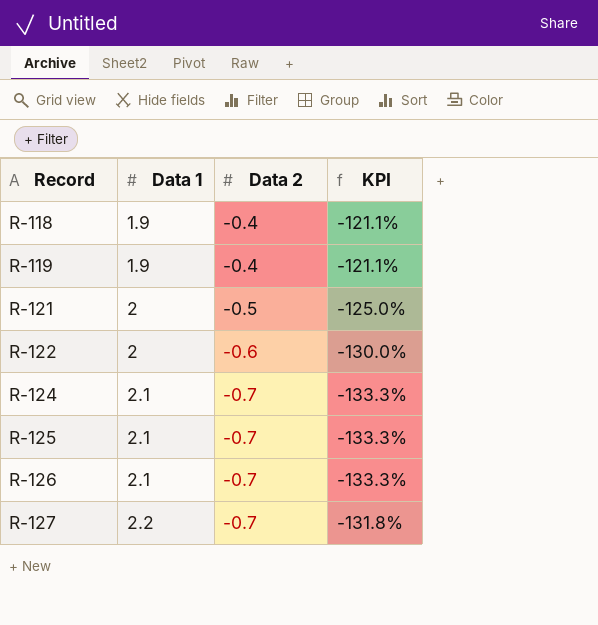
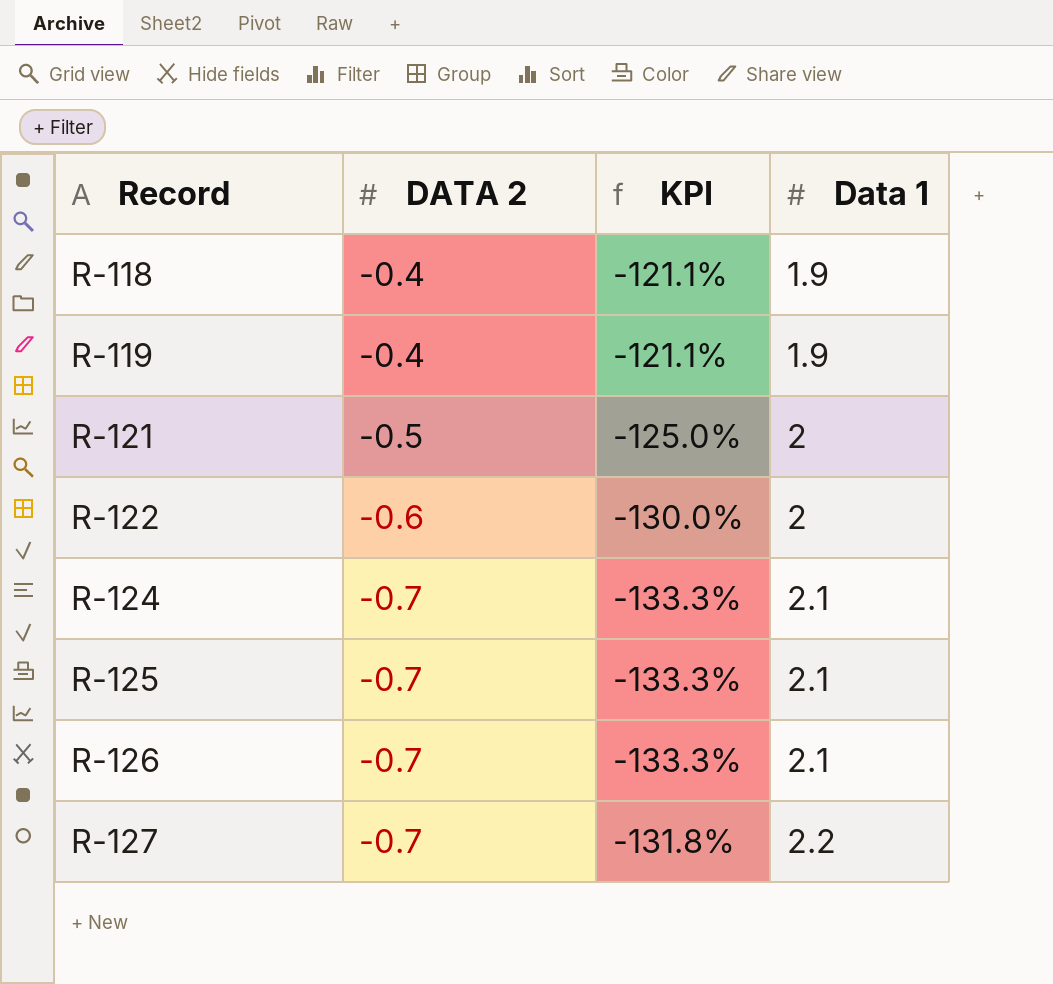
column name: Data 2 -> DATA 2
column Data 1 | position: 2 -> 4

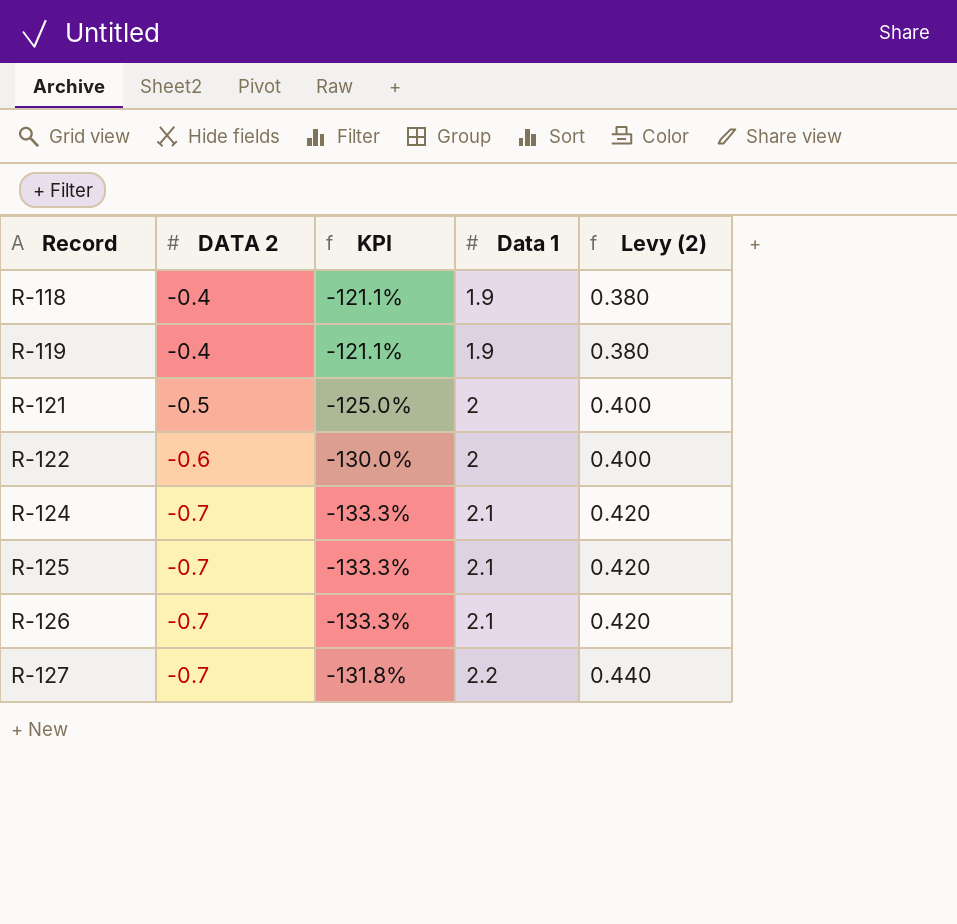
column Levy (2) | formula: none -> [Data 1] * 0.2

